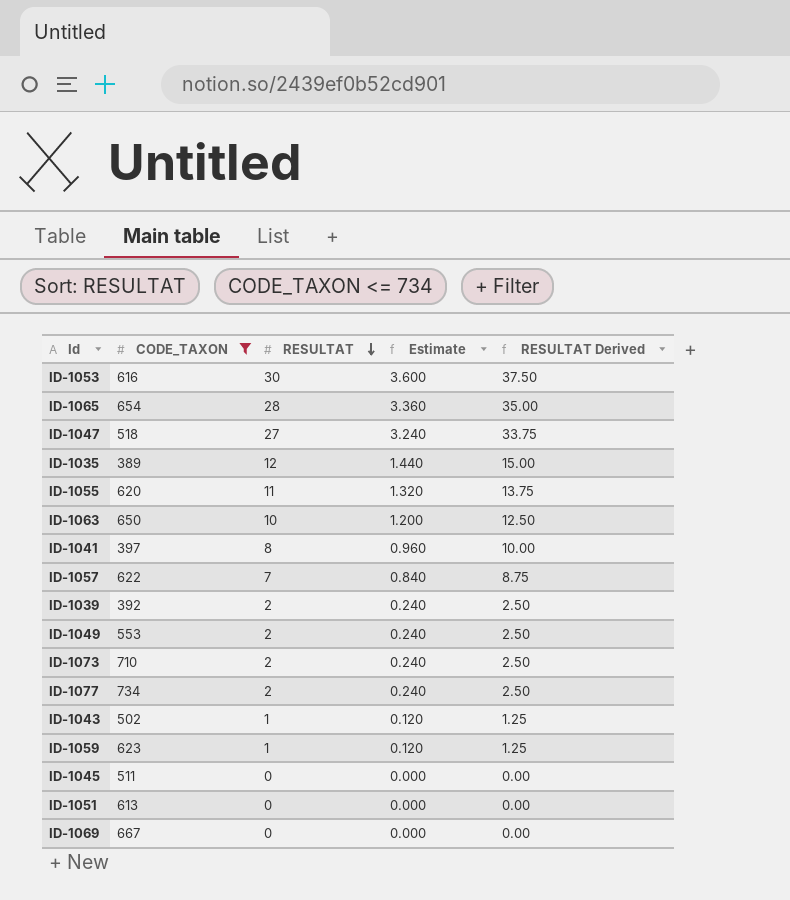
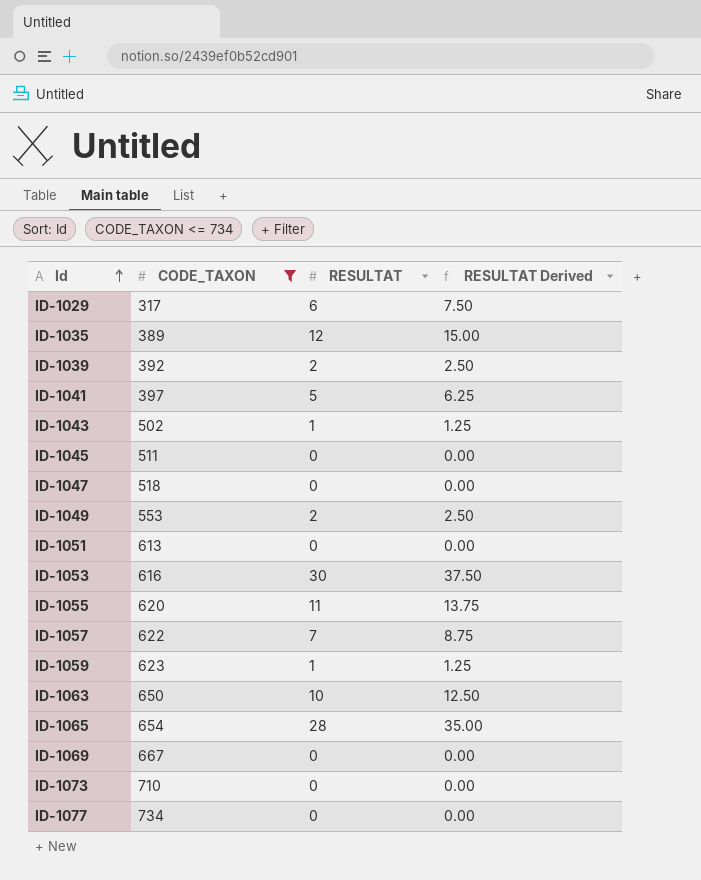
row order: RESULTAT descending -> Id ascending
column Estimate | formula: [RESULTAT] * 0.12 -> none
row ID-1029: none -> 317 | 6 | 7.50
ID-1041 | RESULTAT: 8 -> 5
ID-1041 | RESULTAT Derived: 10.00 -> 6.25
ID-1047 | RESULTAT: 27 -> 0
ID-1047 | RESULTAT Derived: 33.75 -> 0.00
ID-1073 | RESULTAT: 2 -> 0
ID-1073 | RESULTAT Derived: 2.50 -> 0.00
ID-1077 | RESULTAT: 2 -> 0
ID-1077 | RESULTAT Derived: 2.50 -> 0.00

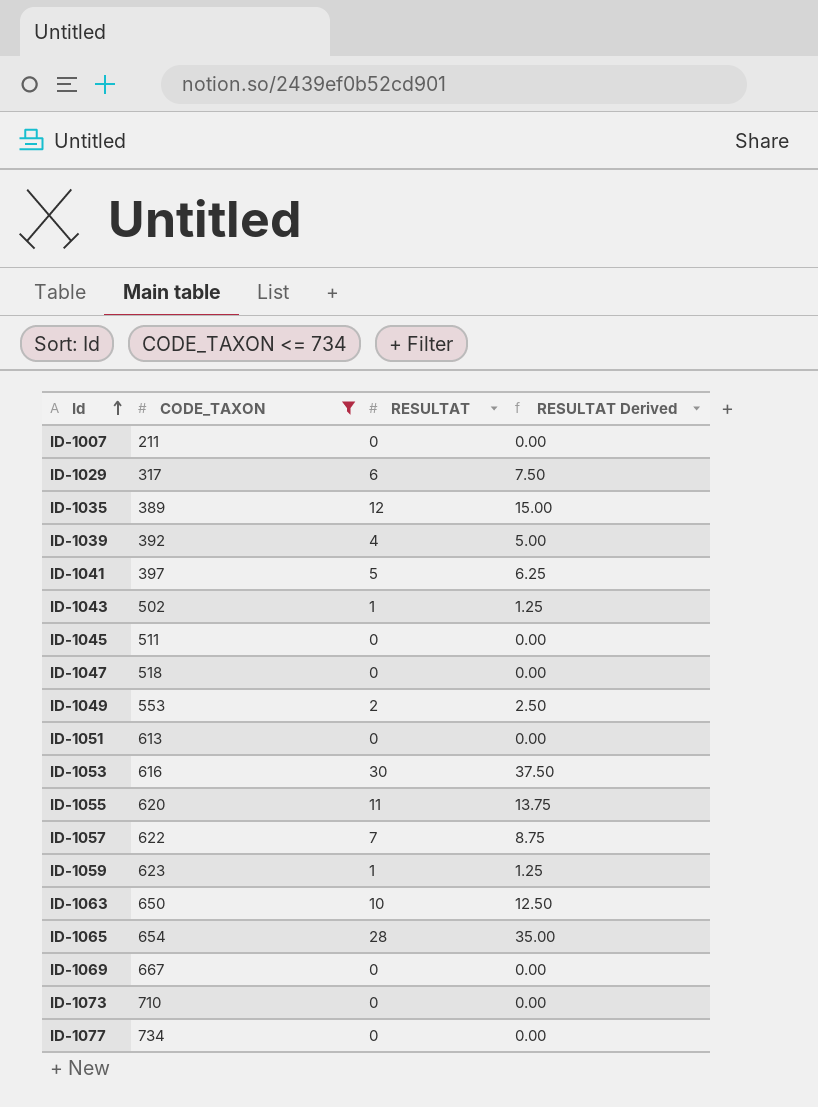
row ID-1007: none -> 211 | 0 | 0.00
ID-1039 | RESULTAT: 2 -> 4
ID-1039 | RESULTAT Derived: 2.50 -> 5.00

